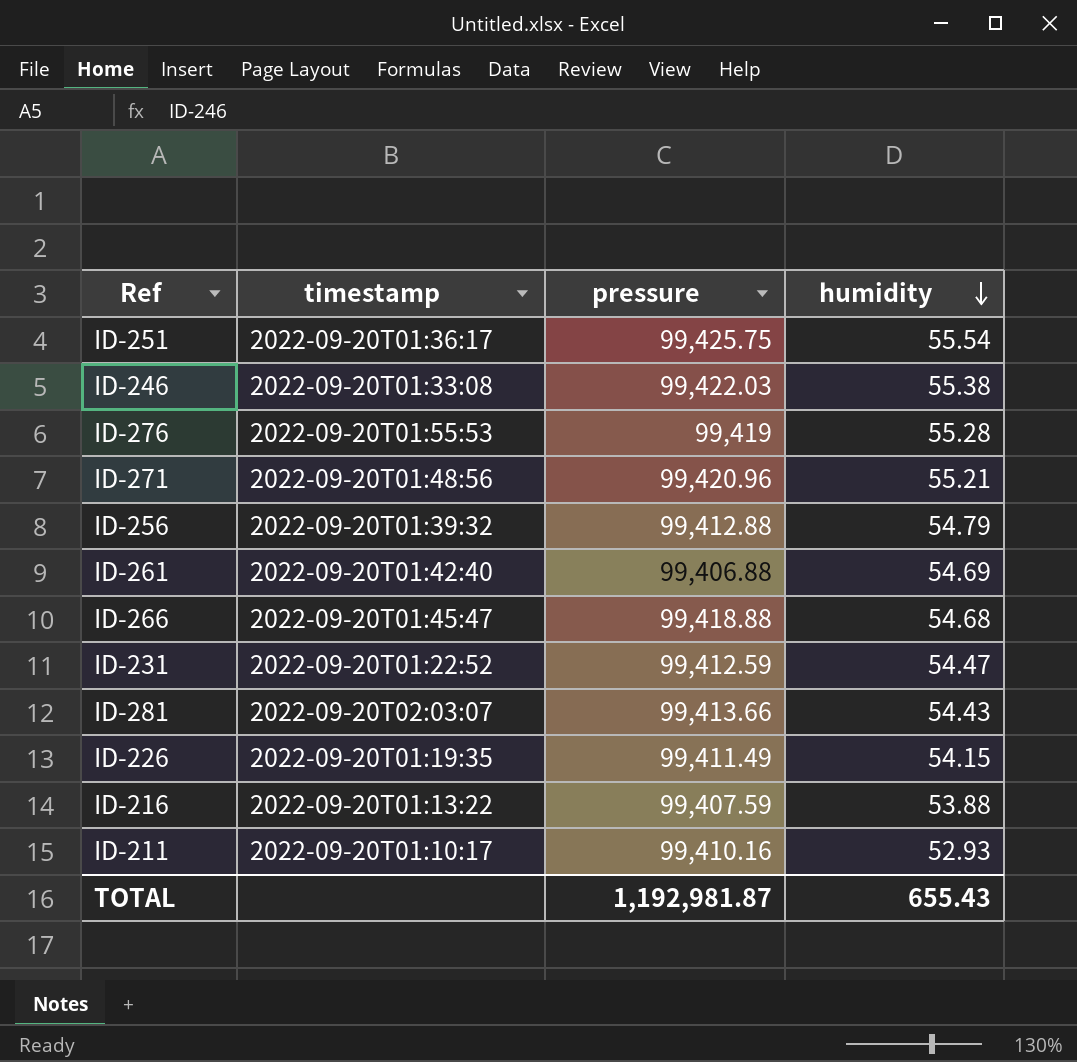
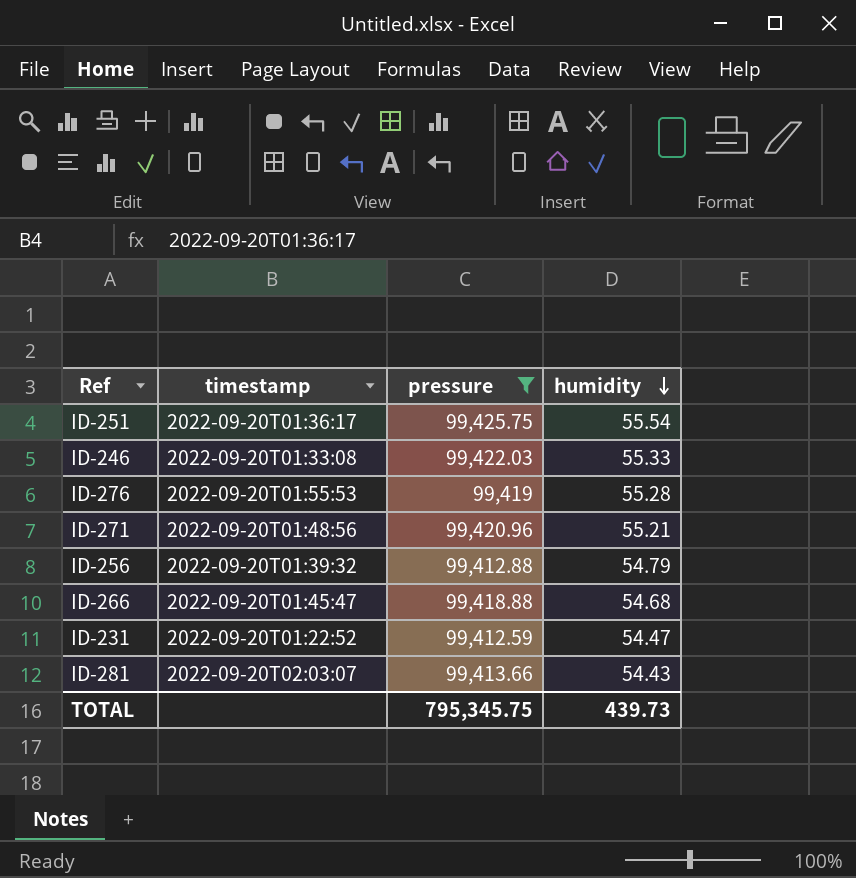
filter: none -> pressure >= 99,412.59
ID-246 | humidity: 55.38 -> 55.33
TOTAL | pressure: 1,192,981.87 -> 795,345.75
TOTAL | humidity: 655.43 -> 439.73

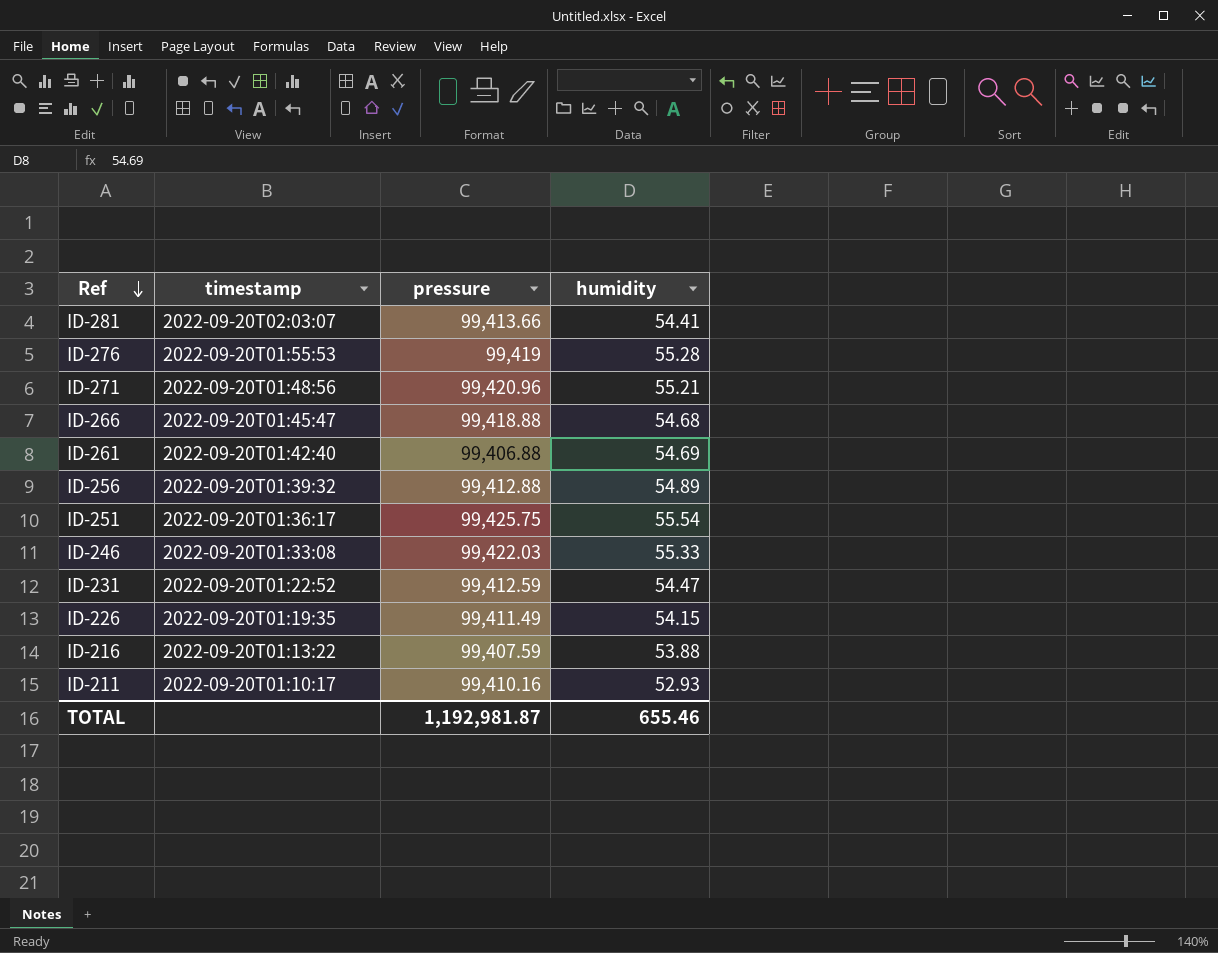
filter: pressure >= 99,412.59 -> none
row order: humidity descending -> Ref descending
ID-281 | humidity: 54.43 -> 54.41
ID-256 | humidity: 54.79 -> 54.89
TOTAL | pressure: 795,345.75 -> 1,192,981.87
TOTAL | humidity: 439.73 -> 655.46

